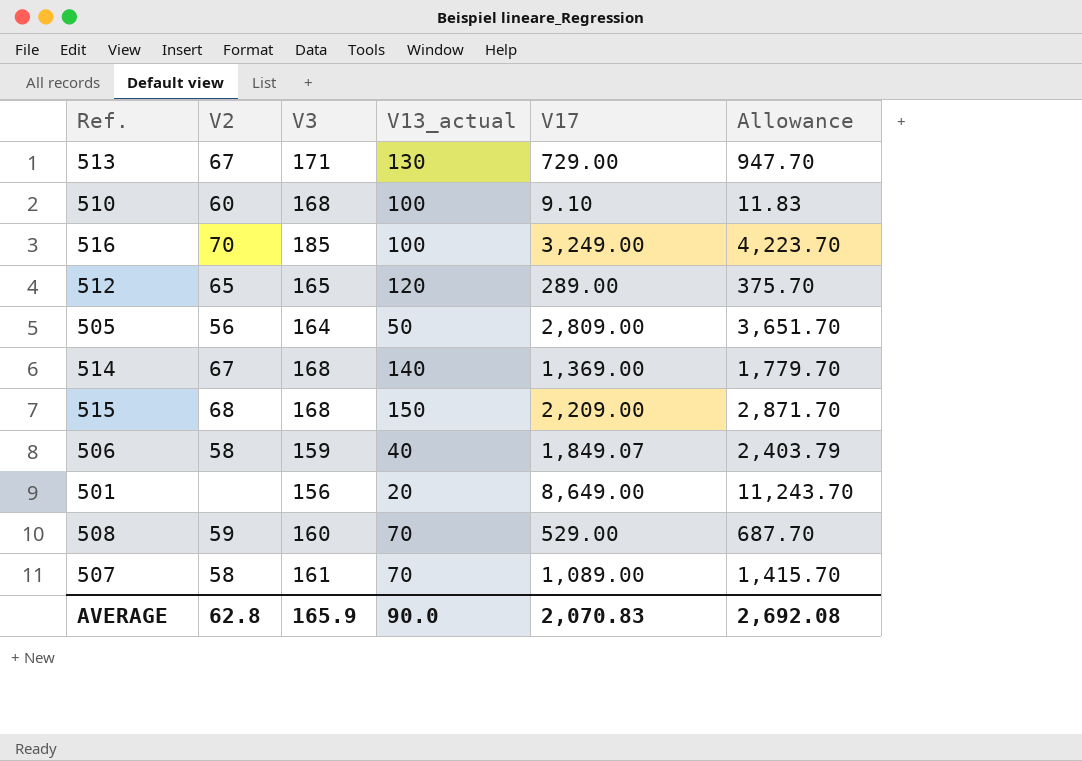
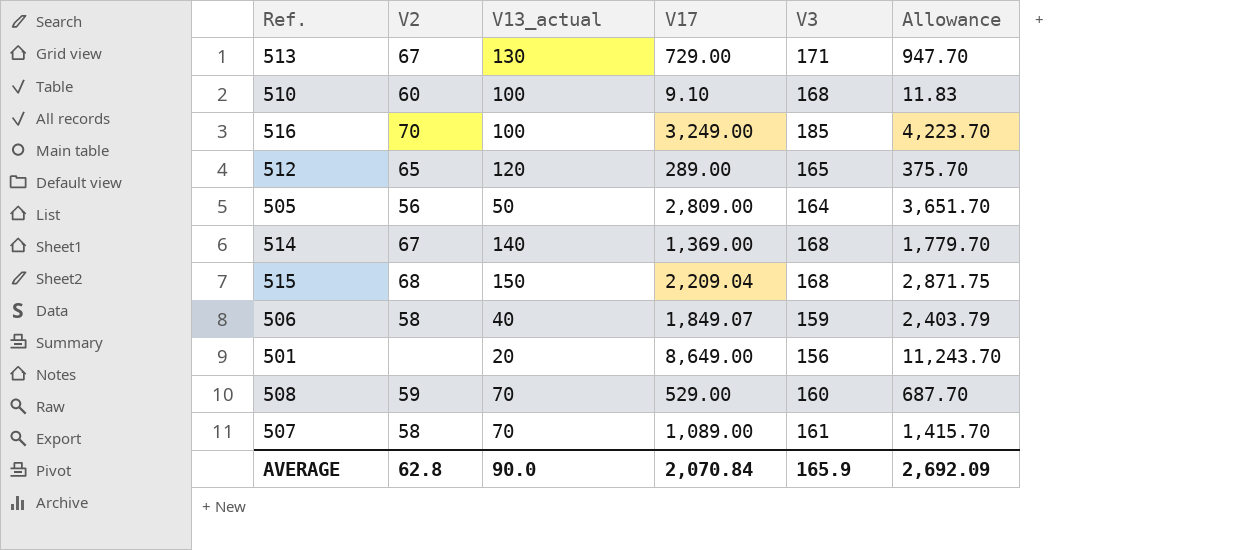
column V3 | position: 3 -> 5
515 | V17: 2,209.00 -> 2,209.04
515 | Allowance: 2,871.70 -> 2,871.75
AVERAGE | V17: 2,070.83 -> 2,070.84
AVERAGE | Allowance: 2,692.08 -> 2,692.09

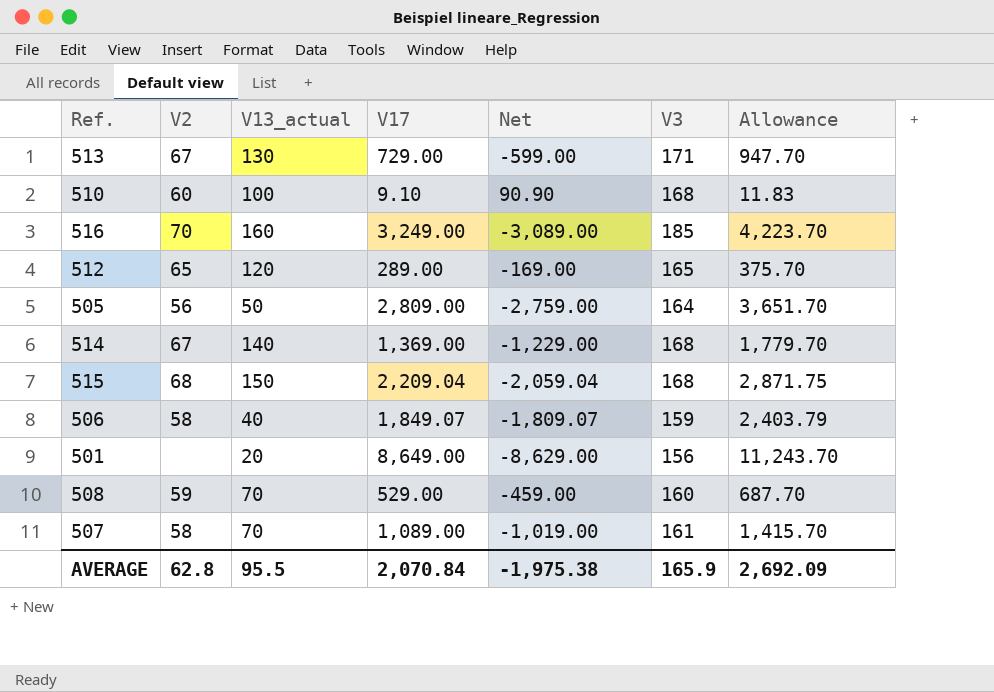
column Net | formula: none -> [V13_actual] - [V17]
516 | V13_actual: 100 -> 160
AVERAGE | V13_actual: 90.0 -> 95.5

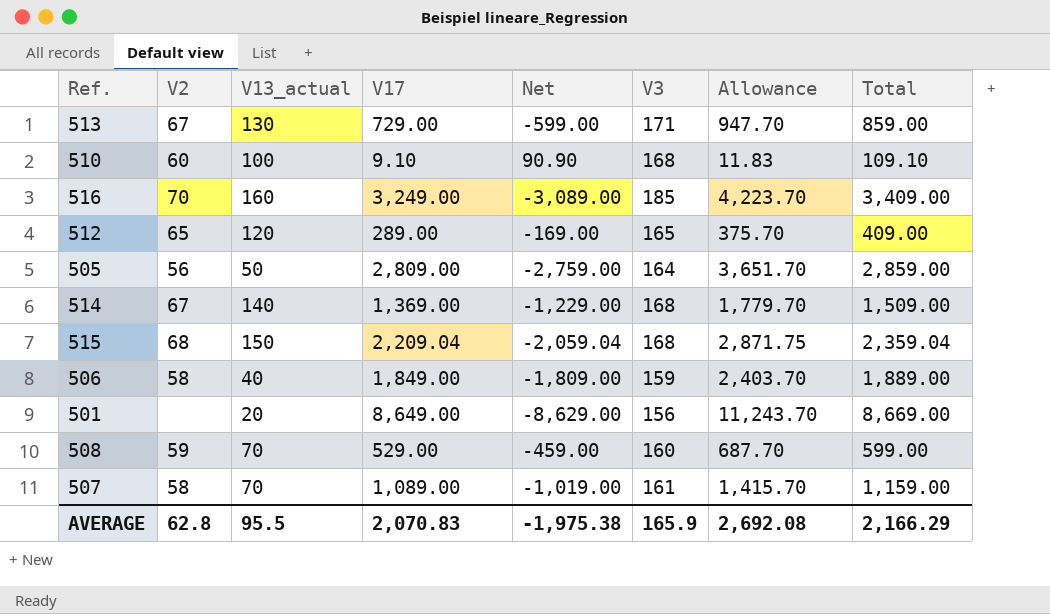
column Total | formula: none -> [V13_actual] + [V17]
506 | V17: 1,849.07 -> 1,849.00
506 | Net: -1,809.07 -> -1,809.00
506 | Allowance: 2,403.79 -> 2,403.70
AVERAGE | V17: 2,070.84 -> 2,070.83
AVERAGE | Allowance: 2,692.09 -> 2,692.08

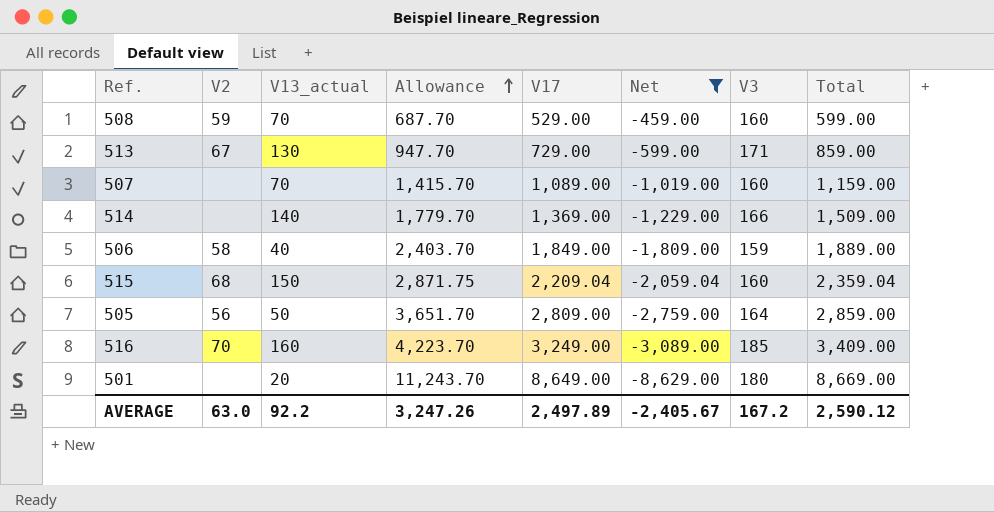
filter: none -> Net <= -459.00
row order: none -> Allowance ascending
column Allowance | position: 7 -> 4
507 | V2: 58 -> none
507 | V3: 161 -> 160
514 | V2: 67 -> none
514 | V3: 168 -> 166
515 | V3: 168 -> 160
501 | V3: 156 -> 180
AVERAGE | V2: 62.8 -> 63.0
AVERAGE | V13_actual: 95.5 -> 92.2
AVERAGE | Allowance: 2,692.08 -> 3,247.26
AVERAGE | V17: 2,070.83 -> 2,497.89
AVERAGE | Net: -1,975.38 -> -2,405.67
AVERAGE | V3: 165.9 -> 167.2
AVERAGE | Total: 2,166.29 -> 2,590.12

